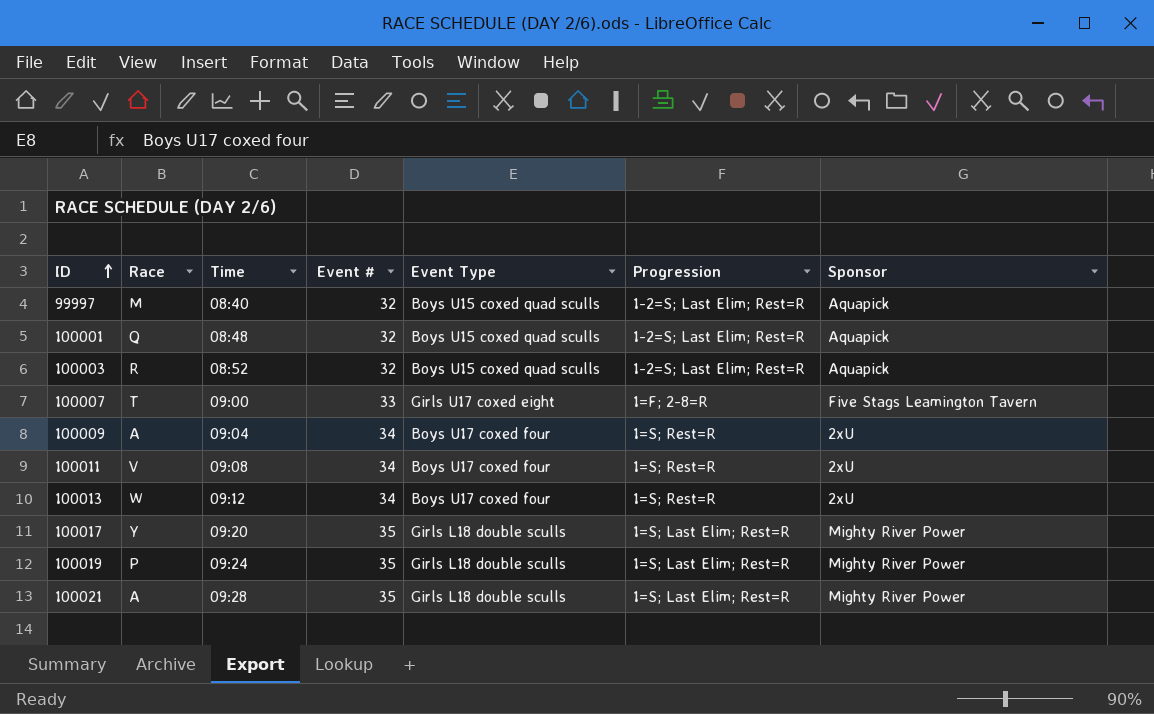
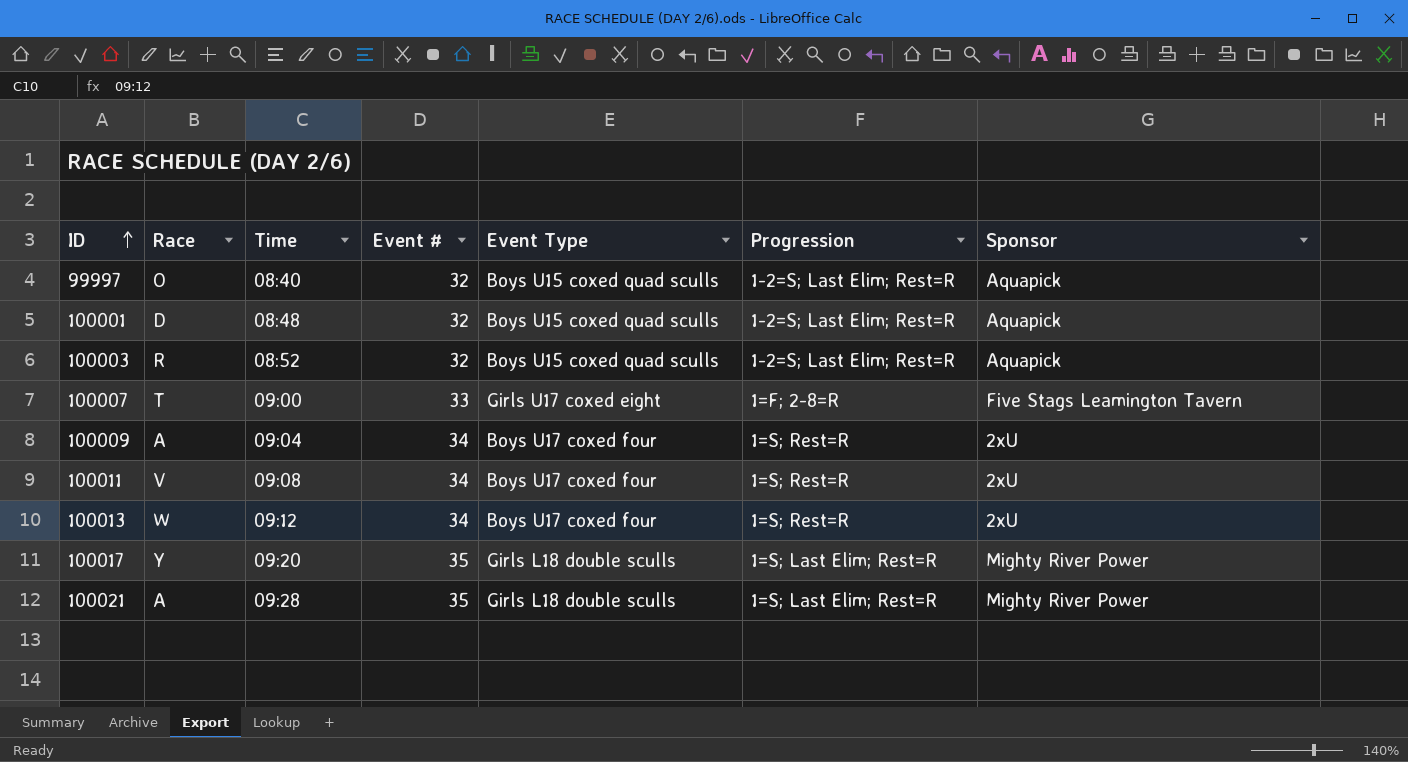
row 100019: P | 09:24 | 35 | Girls L18 double sculls | 1=S; Last Elim; Rest=R | Mighty River Power -> none
99997 | Race: M -> O
100001 | Race: Q -> D

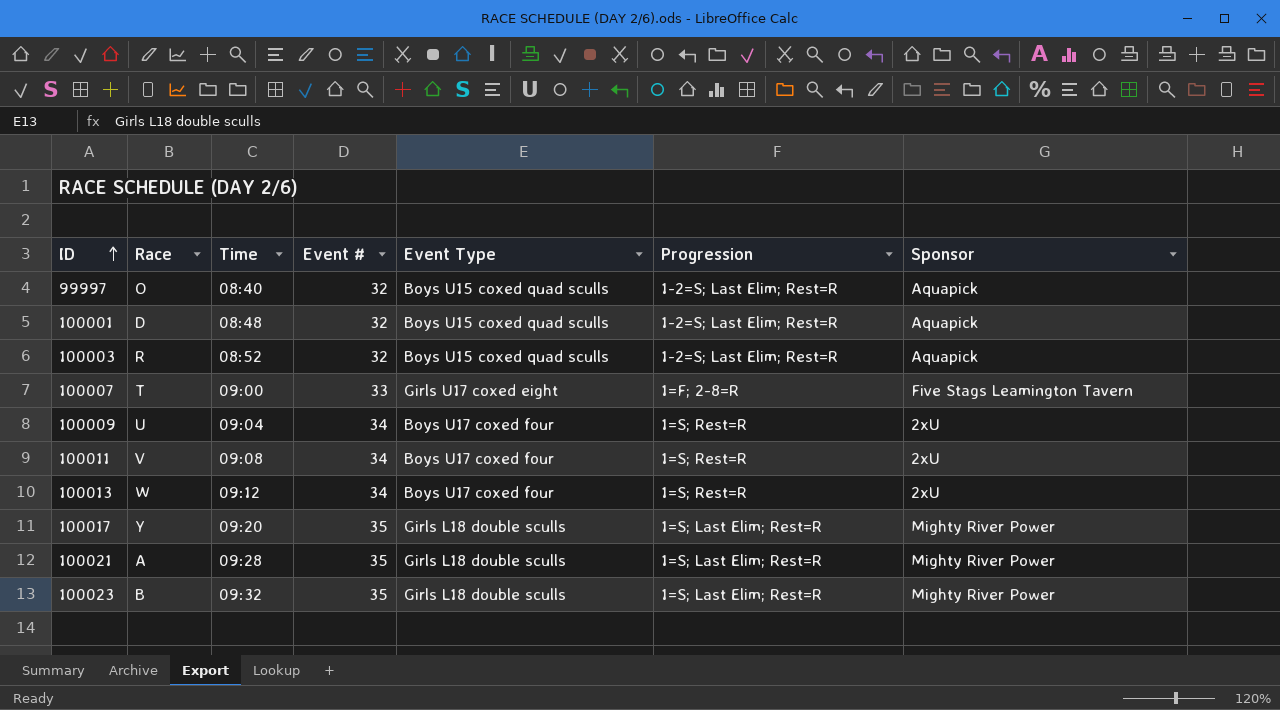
100009 | Race: A -> U
row 100023: none -> B | 09:32 | 35 | Girls L18 double sculls | 1=S; Last Elim; Rest=R | Mighty River Power

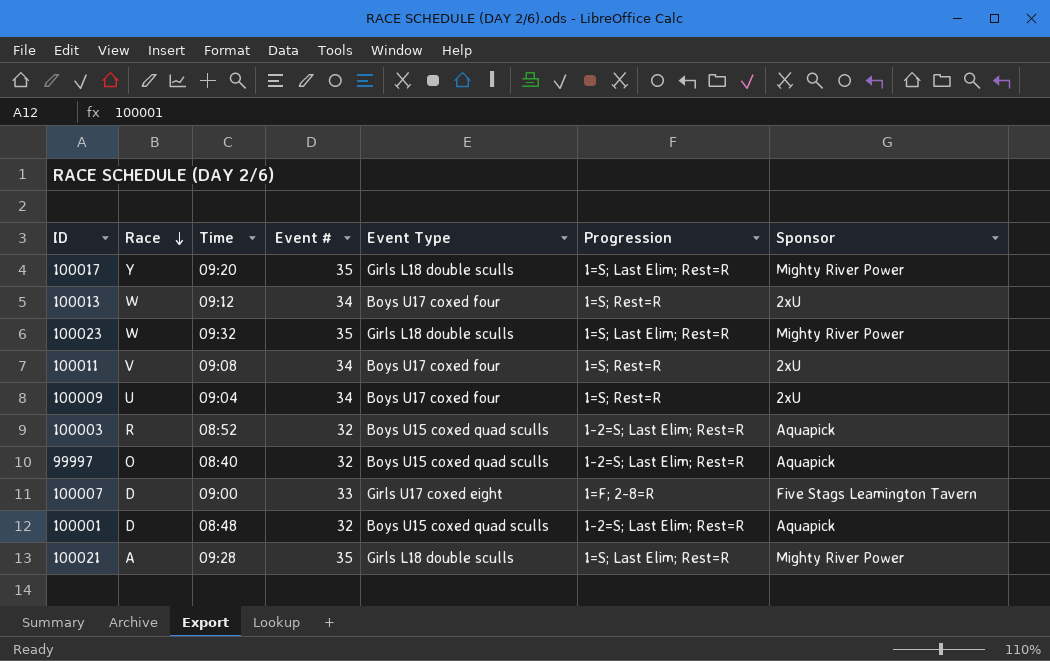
row order: ID ascending -> Race descending
100023 | Race: B -> W
100007 | Race: T -> D

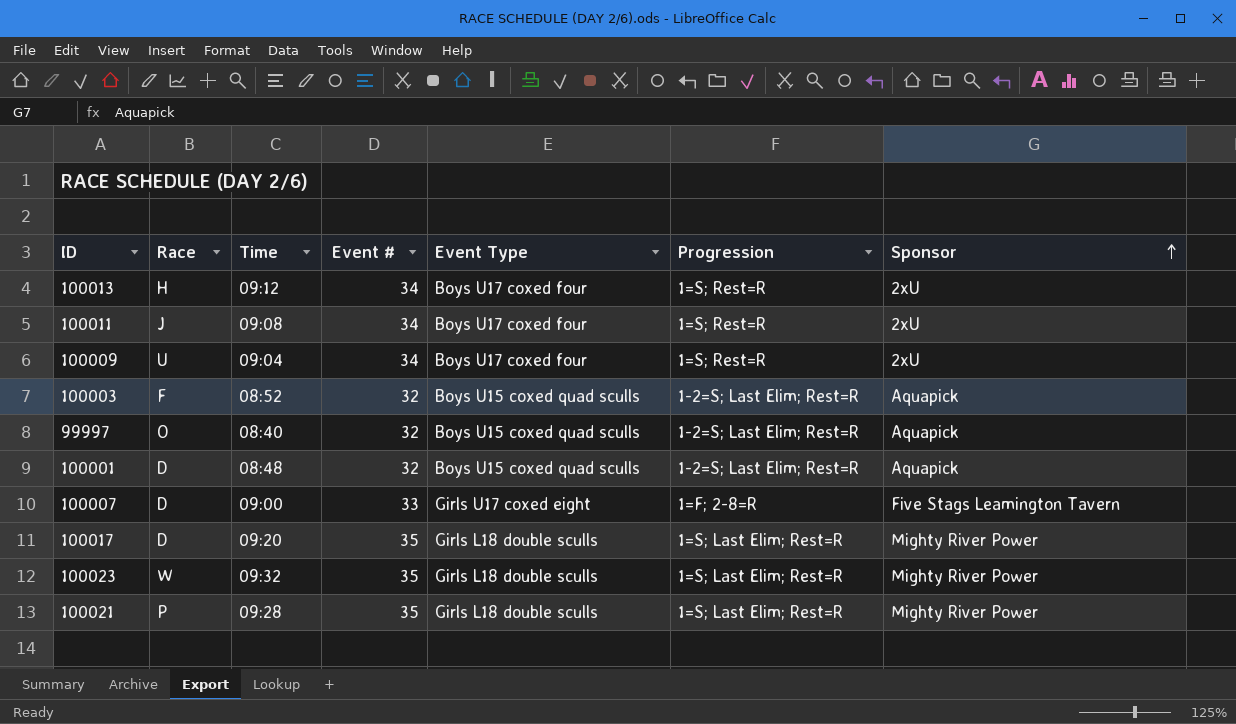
row order: Race descending -> Sponsor ascending
100013 | Race: W -> H
100011 | Race: V -> J
100003 | Race: R -> F
100017 | Race: Y -> D
100021 | Race: A -> P

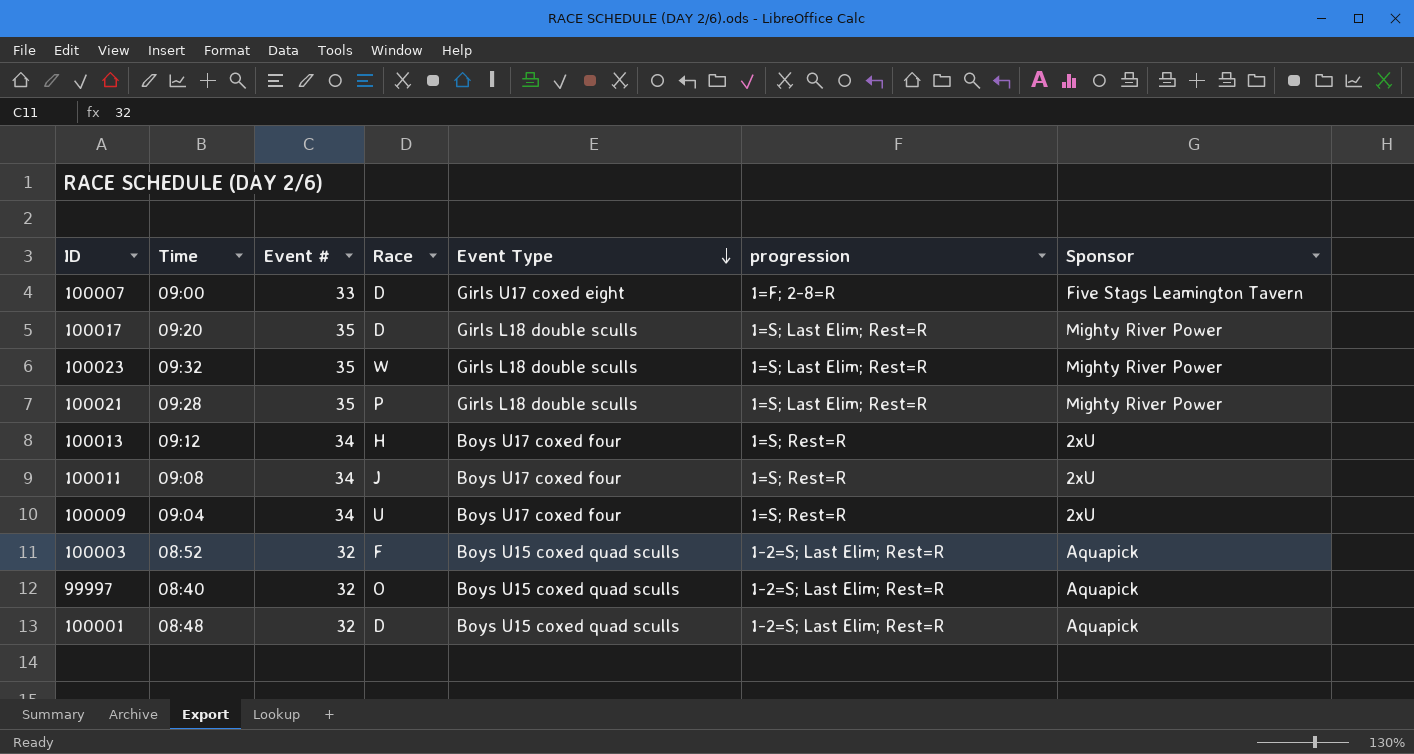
row order: Sponsor ascending -> Event Type descending
column Race | position: 2 -> 4
column name: Progression -> progression

